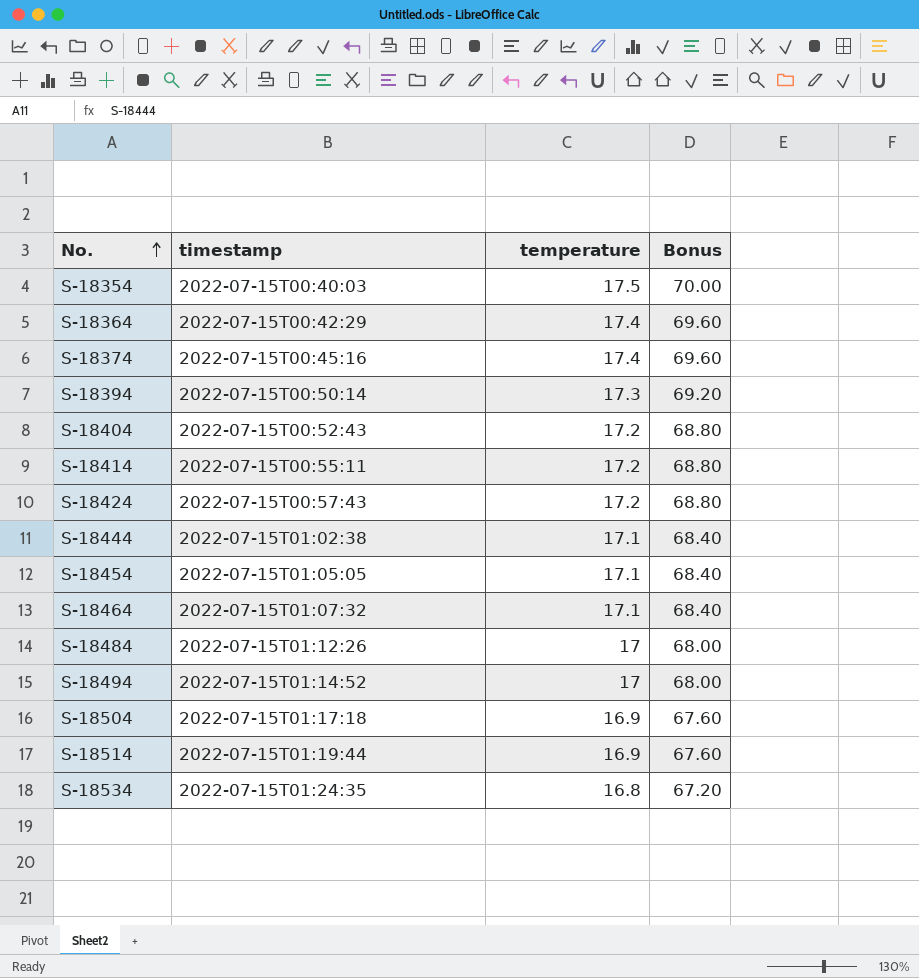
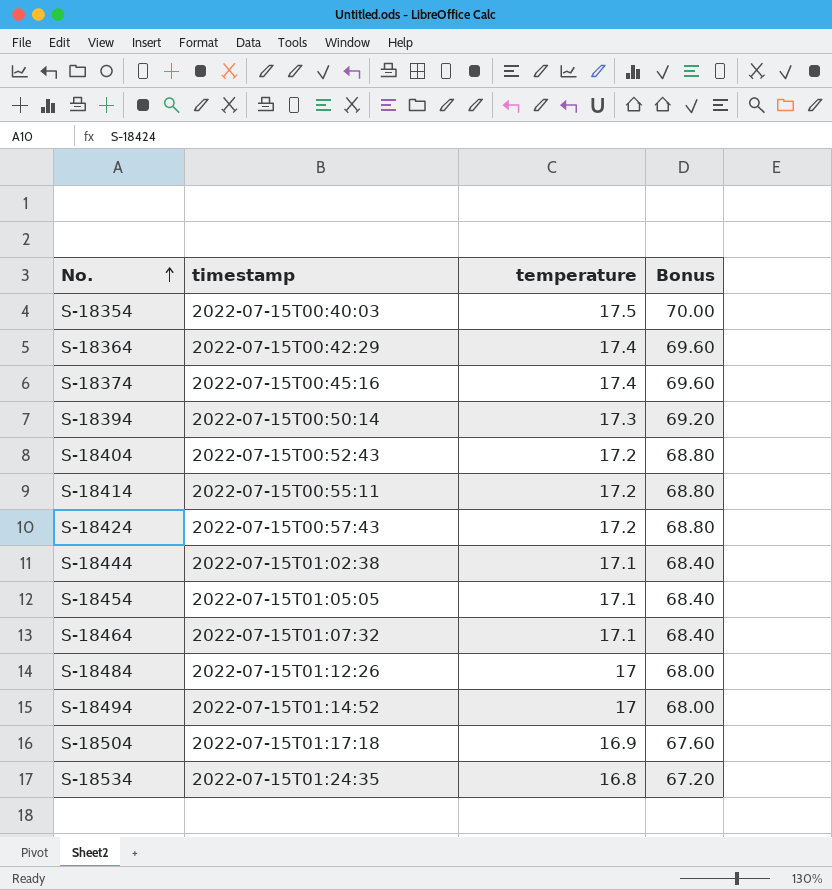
row S-18514: 2022-07-15T01:19:44 | 16.9 | 67.60 -> none

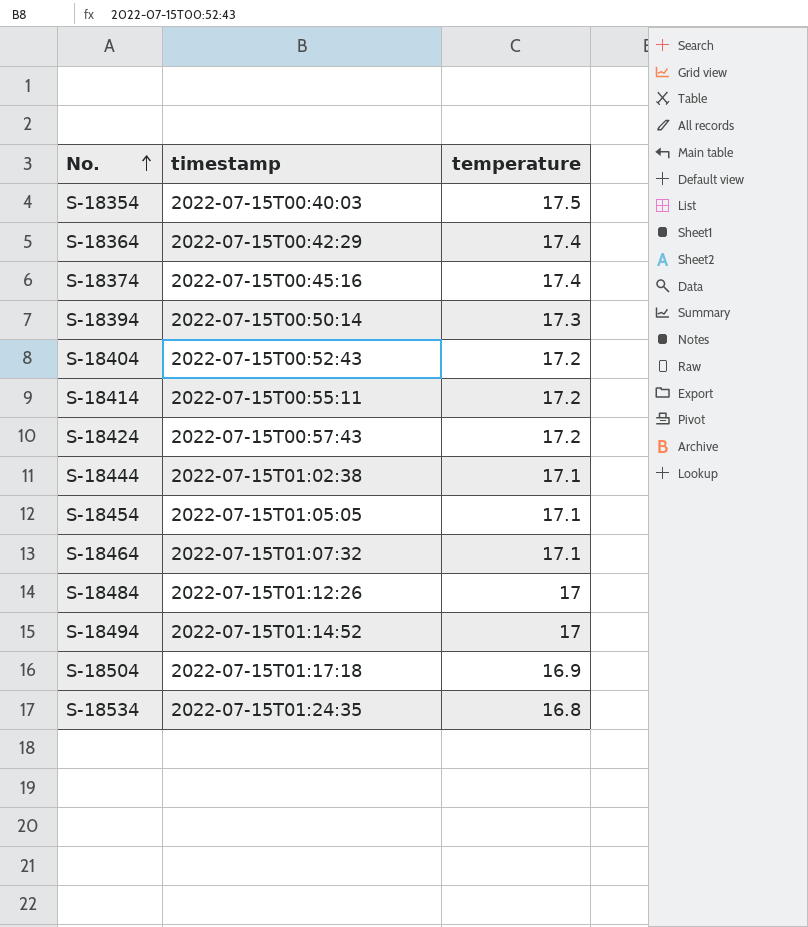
column Bonus | formula: [temperature] * 4 -> none

